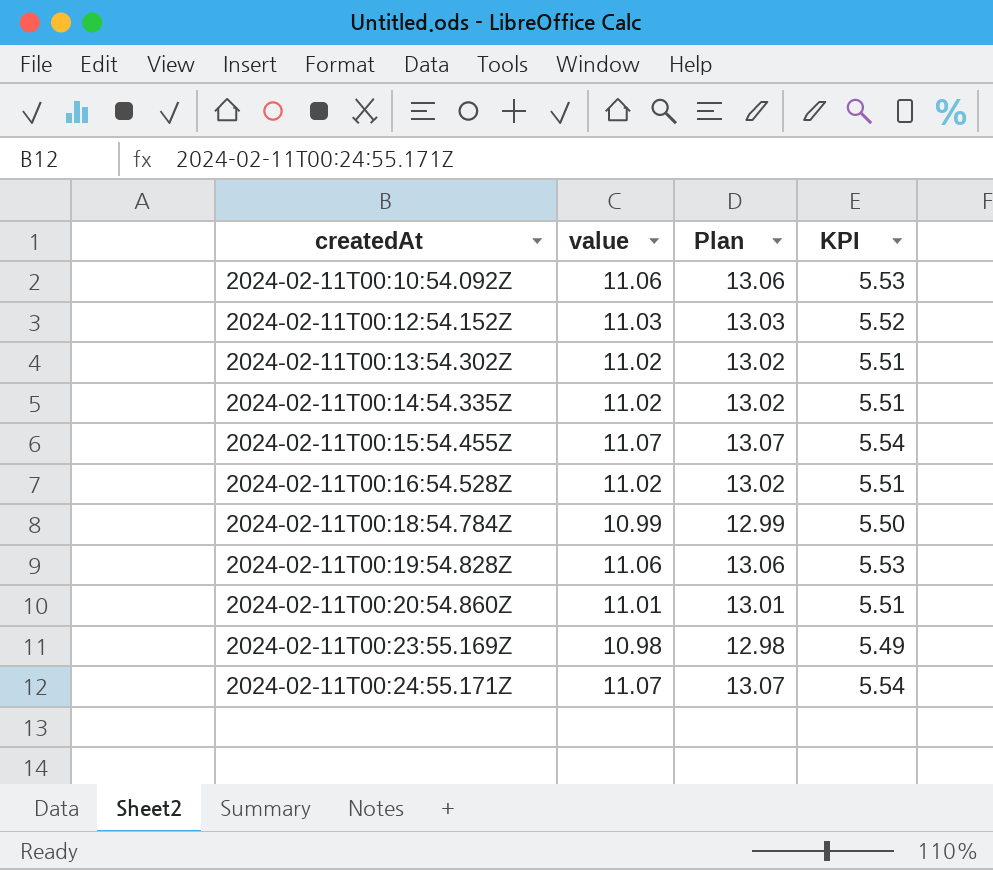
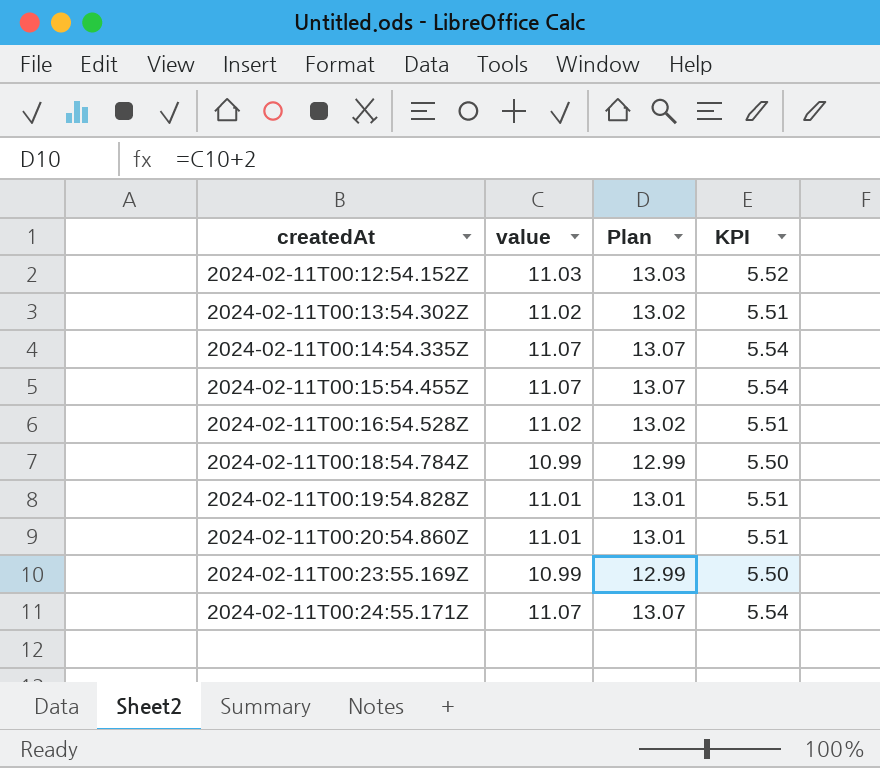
row 2024-02-11T00:10:54.092Z: 11.06 | 13.06 | 5.53 -> none
2024-02-11T00:14:54.335Z | value: 11.02 -> 11.07
2024-02-11T00:14:54.335Z | Plan: 13.02 -> 13.07
2024-02-11T00:14:54.335Z | KPI: 5.51 -> 5.54
2024-02-11T00:19:54.828Z | value: 11.06 -> 11.01
2024-02-11T00:19:54.828Z | Plan: 13.06 -> 13.01
2024-02-11T00:19:54.828Z | KPI: 5.53 -> 5.51
2024-02-11T00:23:55.169Z | value: 10.98 -> 10.99
2024-02-11T00:23:55.169Z | Plan: 12.98 -> 12.99
2024-02-11T00:23:55.169Z | KPI: 5.49 -> 5.50

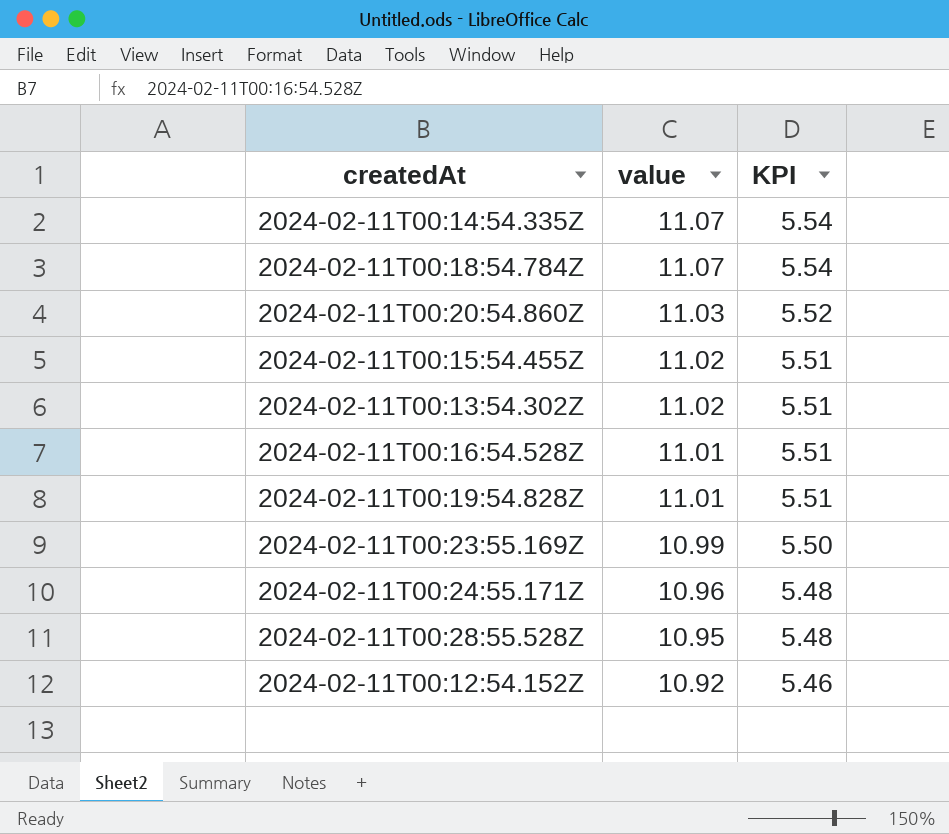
row order: createdAt ascending -> value descending
column Plan | formula: [value] + 2 -> none
2024-02-11T00:18:54.784Z | value: 10.99 -> 11.07
2024-02-11T00:18:54.784Z | KPI: 5.50 -> 5.54
2024-02-11T00:20:54.860Z | value: 11.01 -> 11.03
2024-02-11T00:20:54.860Z | KPI: 5.51 -> 5.52
2024-02-11T00:15:54.455Z | value: 11.07 -> 11.02
2024-02-11T00:15:54.455Z | KPI: 5.54 -> 5.51
2024-02-11T00:16:54.528Z | value: 11.02 -> 11.01
2024-02-11T00:24:55.171Z | value: 11.07 -> 10.96
2024-02-11T00:24:55.171Z | KPI: 5.54 -> 5.48
row 2024-02-11T00:28:55.528Z: none -> 10.95 | 5.48
2024-02-11T00:12:54.152Z | value: 11.03 -> 10.92
2024-02-11T00:12:54.152Z | KPI: 5.52 -> 5.46

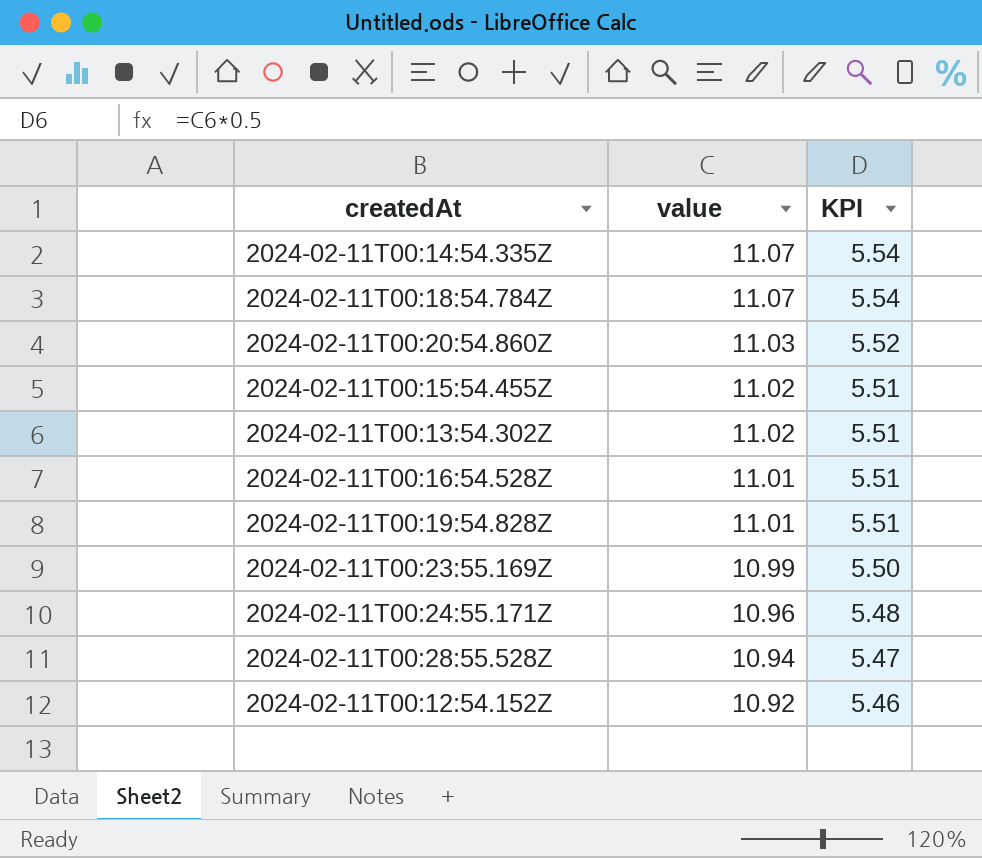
2024-02-11T00:28:55.528Z | value: 10.95 -> 10.94
2024-02-11T00:28:55.528Z | KPI: 5.48 -> 5.47

